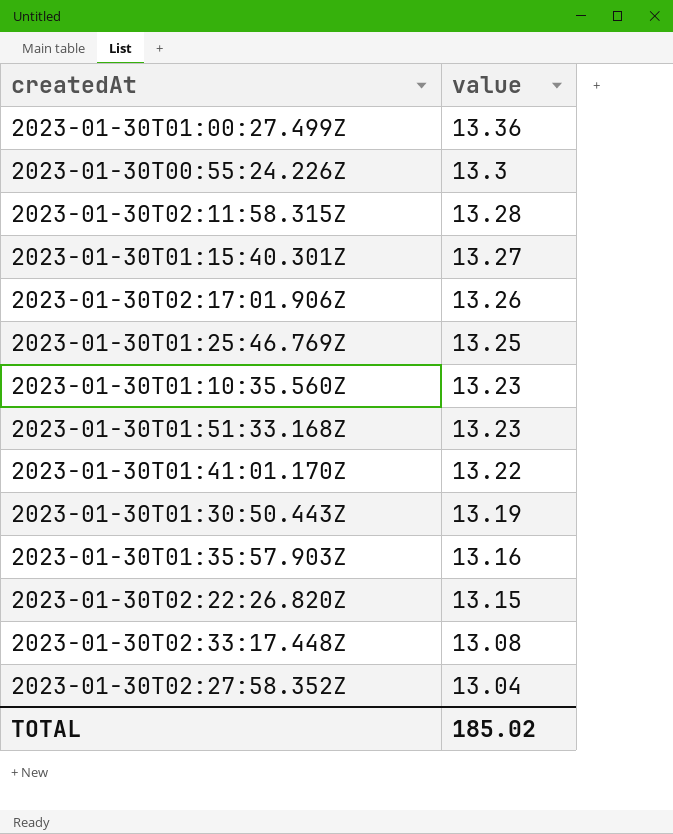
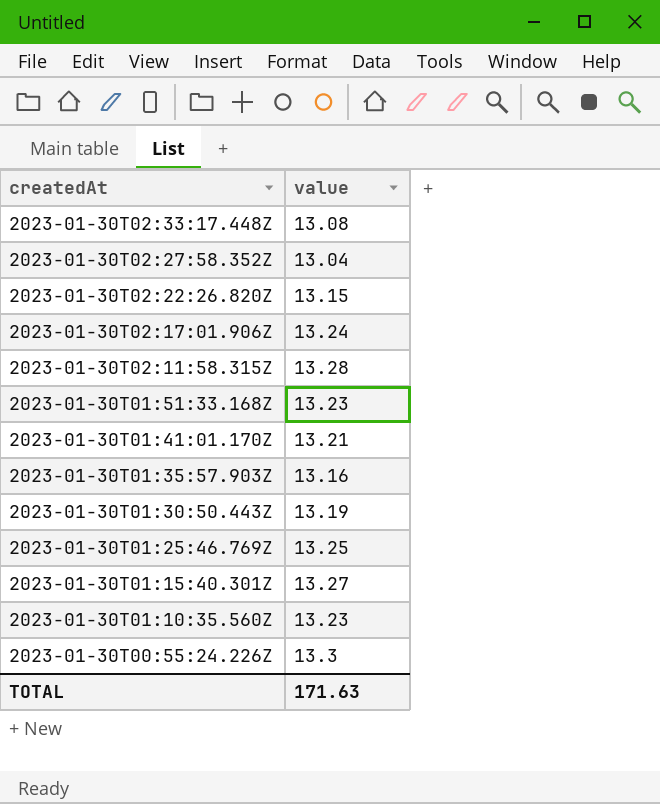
row order: value descending -> createdAt descending
row 2023-01-30T01:00:27.499Z: 13.36 -> none
2023-01-30T02:17:01.906Z | value: 13.26 -> 13.24
2023-01-30T01:41:01.170Z | value: 13.22 -> 13.21
TOTAL | value: 185.02 -> 171.63

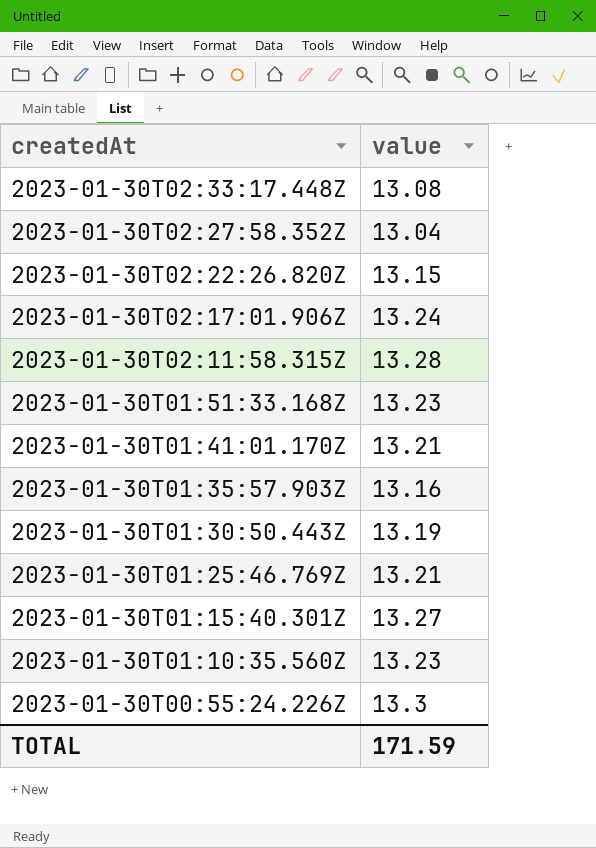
2023-01-30T01:25:46.769Z | value: 13.25 -> 13.21
TOTAL | value: 171.63 -> 171.59

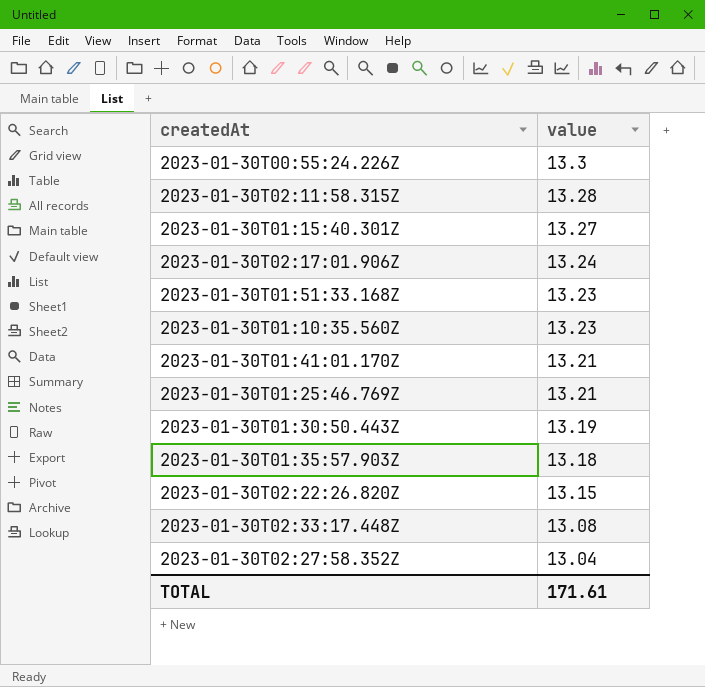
row order: createdAt descending -> value descending
2023-01-30T01:35:57.903Z | value: 13.16 -> 13.18
TOTAL | value: 171.59 -> 171.61

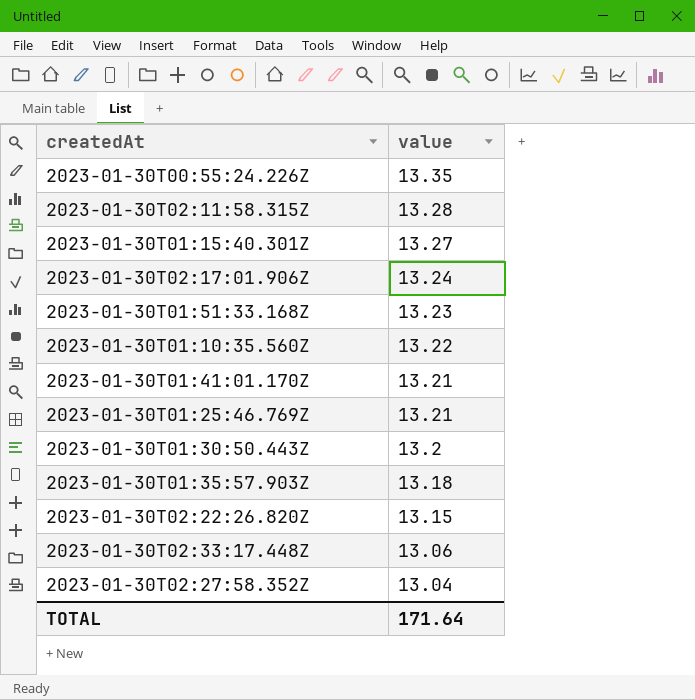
2023-01-30T00:55:24.226Z | value: 13.3 -> 13.35
2023-01-30T01:10:35.560Z | value: 13.23 -> 13.22
2023-01-30T01:30:50.443Z | value: 13.19 -> 13.2
2023-01-30T02:33:17.448Z | value: 13.08 -> 13.06
TOTAL | value: 171.61 -> 171.64

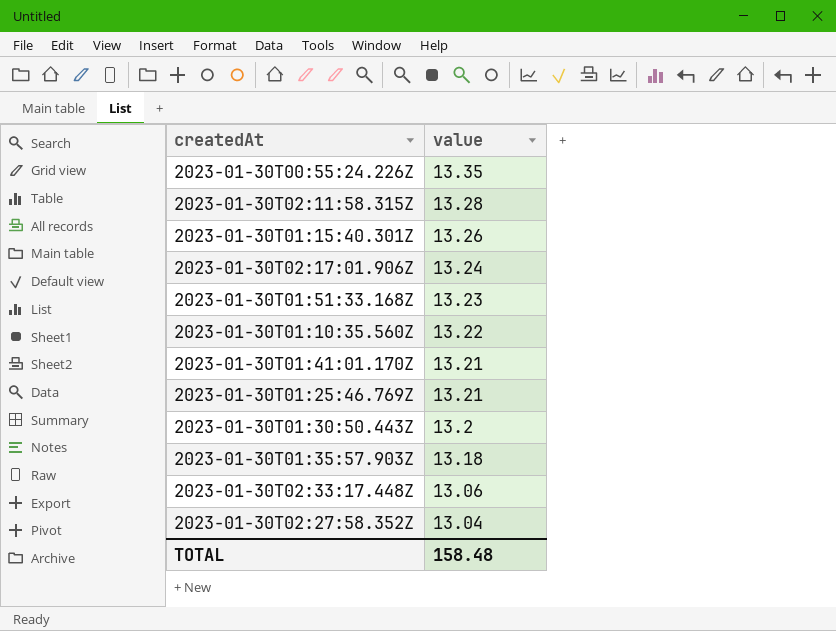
row 2023-01-30T02:22:26.820Z: 13.15 -> none
2023-01-30T01:15:40.301Z | value: 13.27 -> 13.26
TOTAL | value: 171.64 -> 158.48

